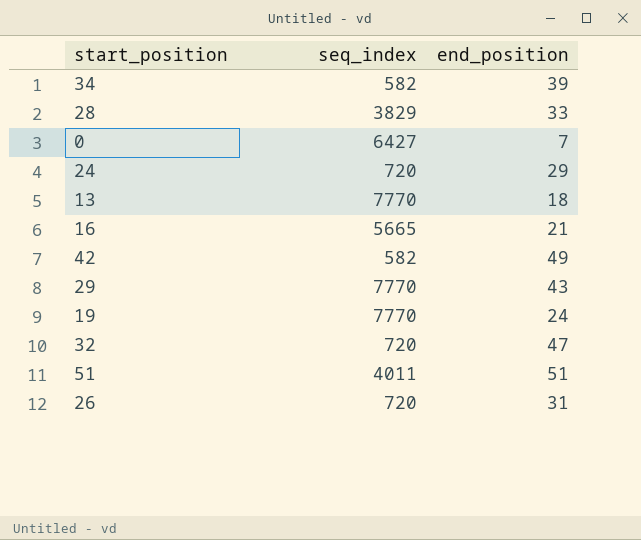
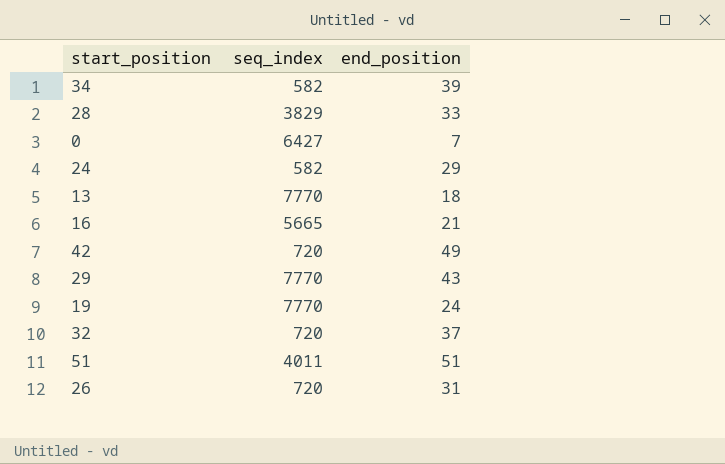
24 | seq_index: 720 -> 582
42 | seq_index: 582 -> 720
32 | end_position: 47 -> 37

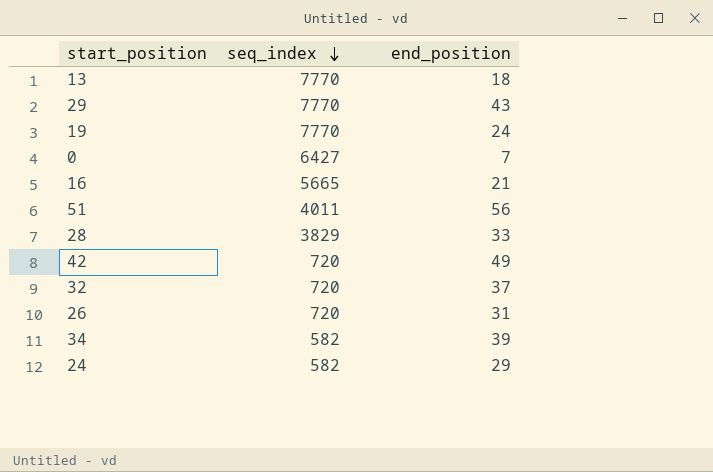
row order: none -> seq_index descending
51 | end_position: 51 -> 56

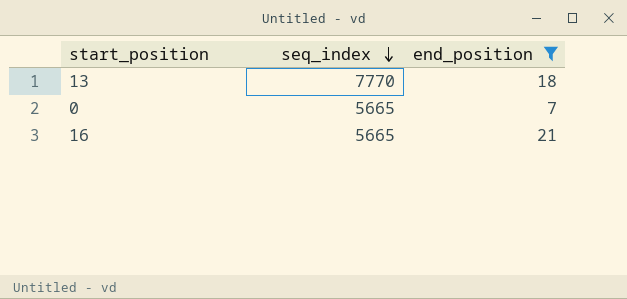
filter: none -> end_position <= 21
0 | seq_index: 6427 -> 5665

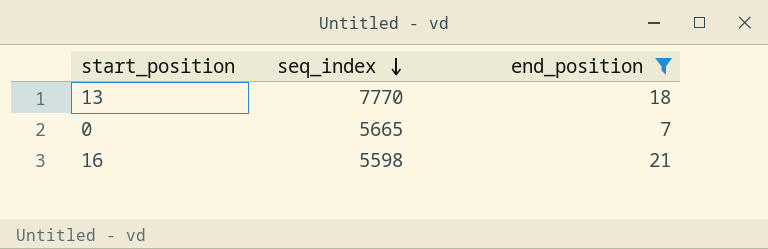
16 | seq_index: 5665 -> 5598

